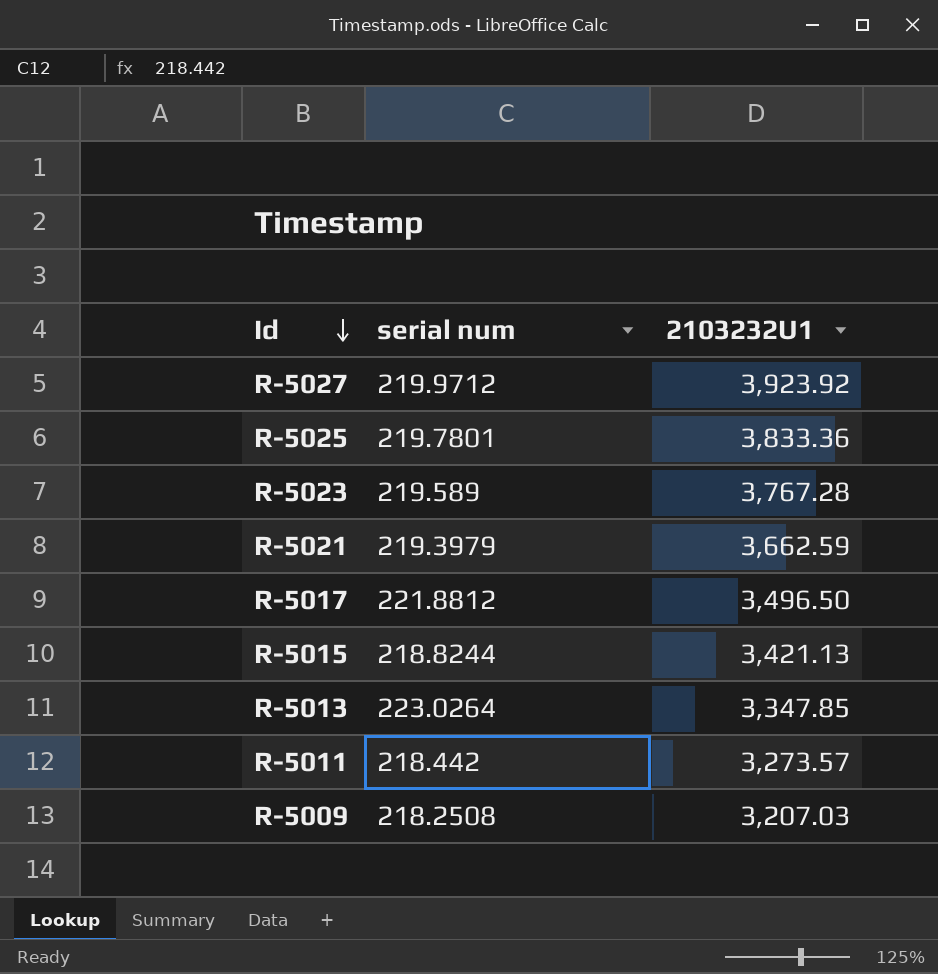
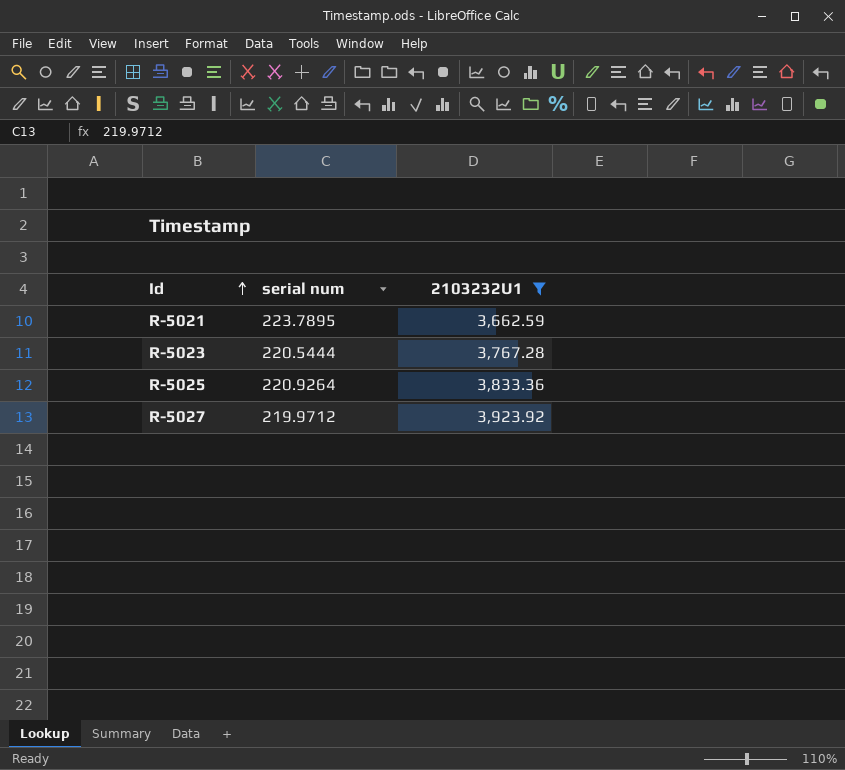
filter: none -> 2103232U1 >= 3,662.59
row order: Id descending -> Id ascending
R-5021 | serial num: 219.3979 -> 223.7895
R-5023 | serial num: 219.589 -> 220.5444
R-5025 | serial num: 219.7801 -> 220.9264

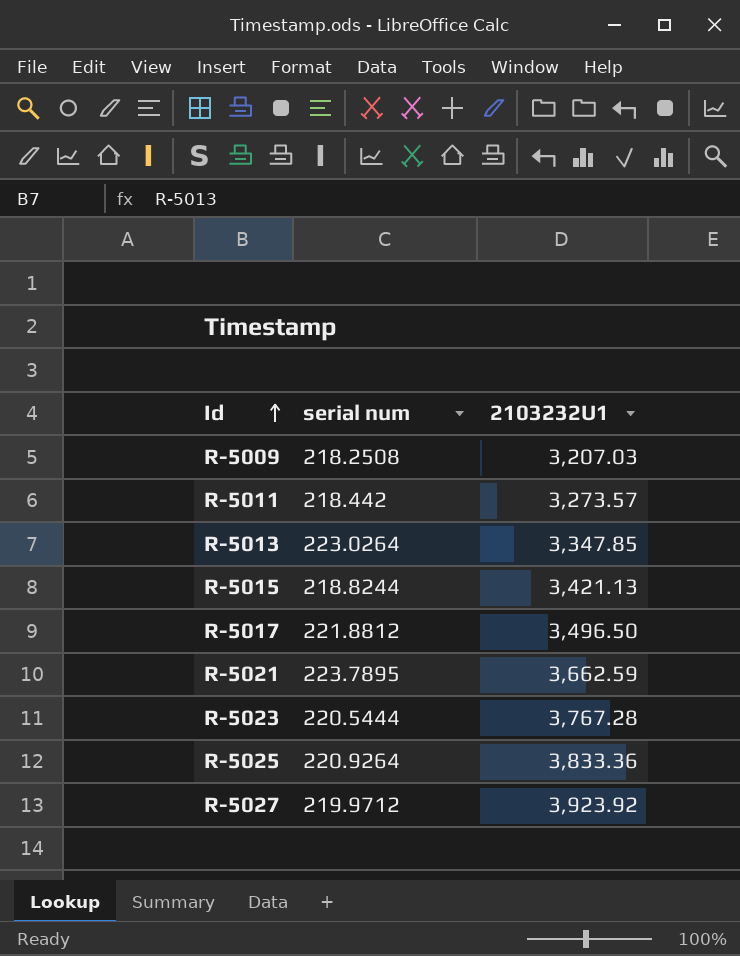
filter: 2103232U1 >= 3,662.59 -> none

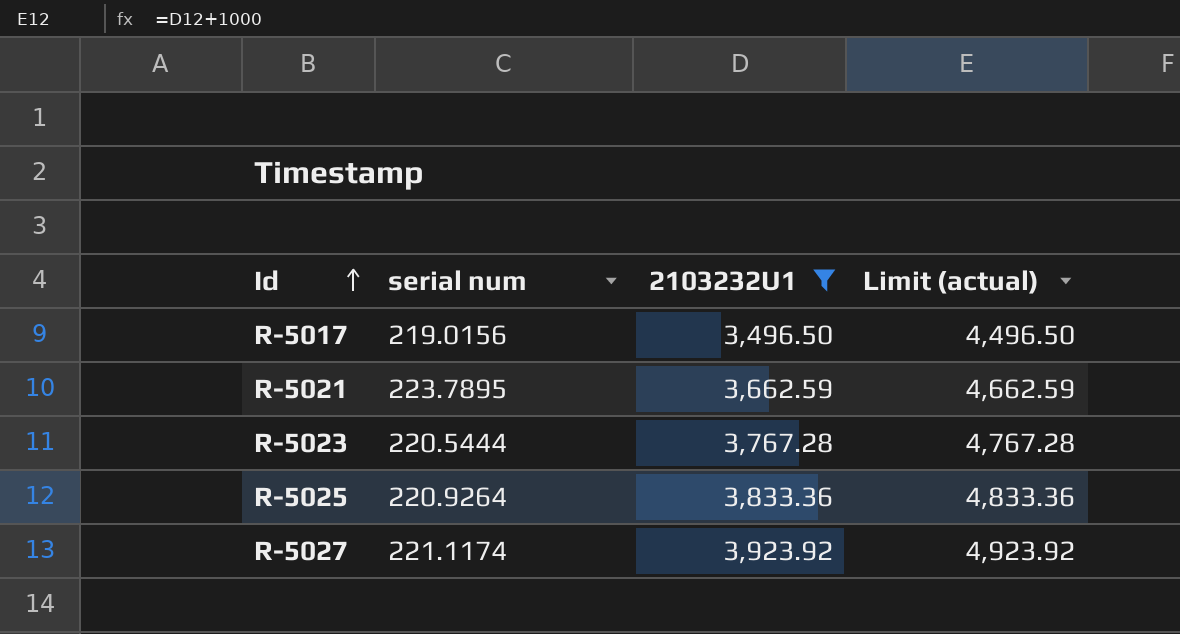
filter: none -> 2103232U1 >= 3,496.50
column Limit (actual) | formula: none -> [2103232U1] + 1000
R-5017 | serial num: 221.8812 -> 219.0156
R-5027 | serial num: 219.9712 -> 221.1174

